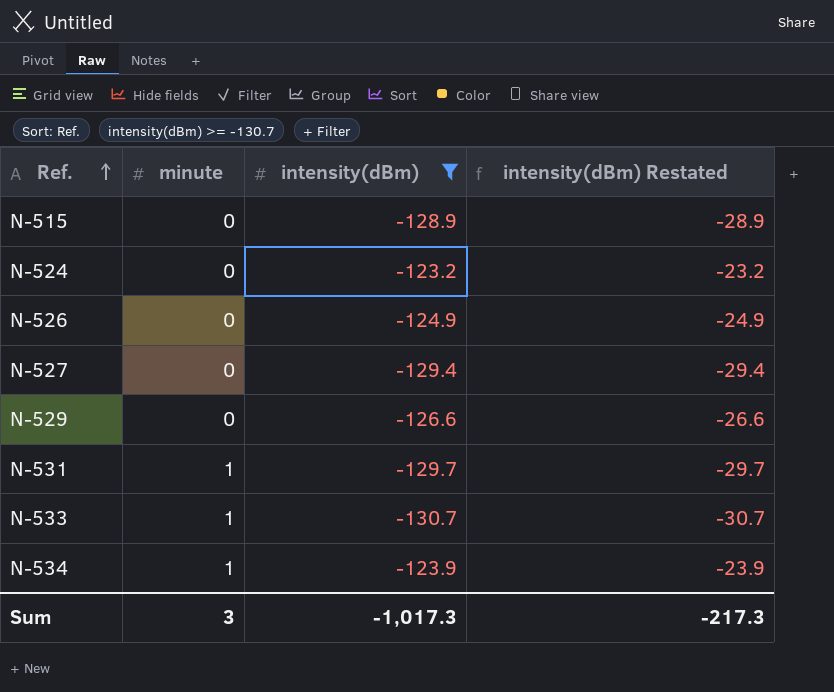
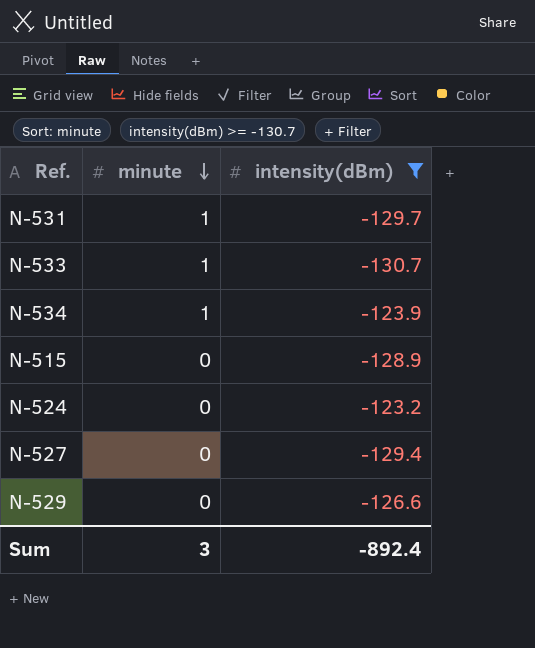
row order: Ref. ascending -> minute descending
column intensity(dBm) Restated | formula: [intensity(dBm)] + 100 -> none
row N-526: 0 | -124.9 | -24.9 -> none
Sum | intensity(dBm): -1,017.3 -> -892.4

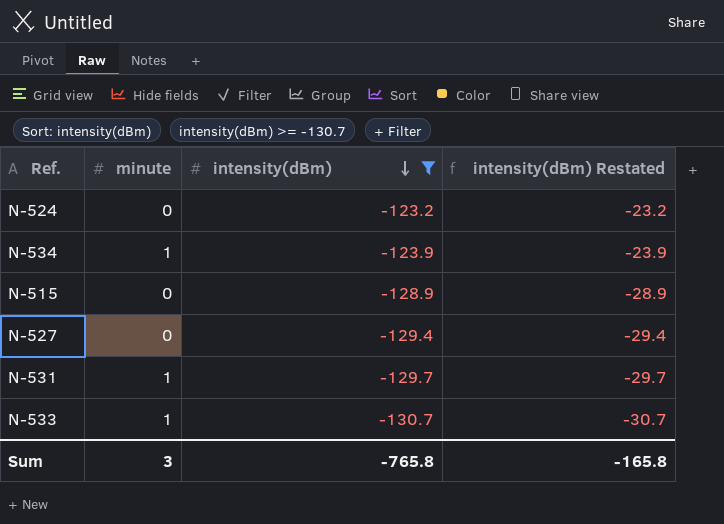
row order: minute descending -> intensity(dBm) descending
column intensity(dBm) Restated | formula: none -> [intensity(dBm)] + 100
row N-529: 0 | -126.6 -> none
Sum | intensity(dBm): -892.4 -> -765.8

